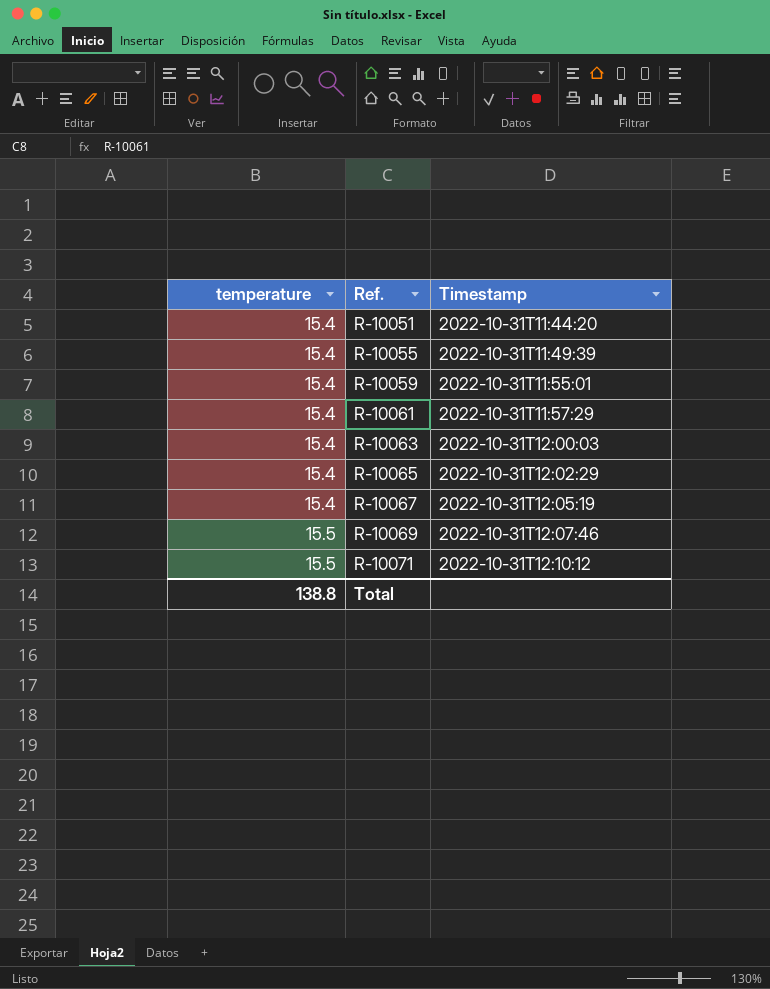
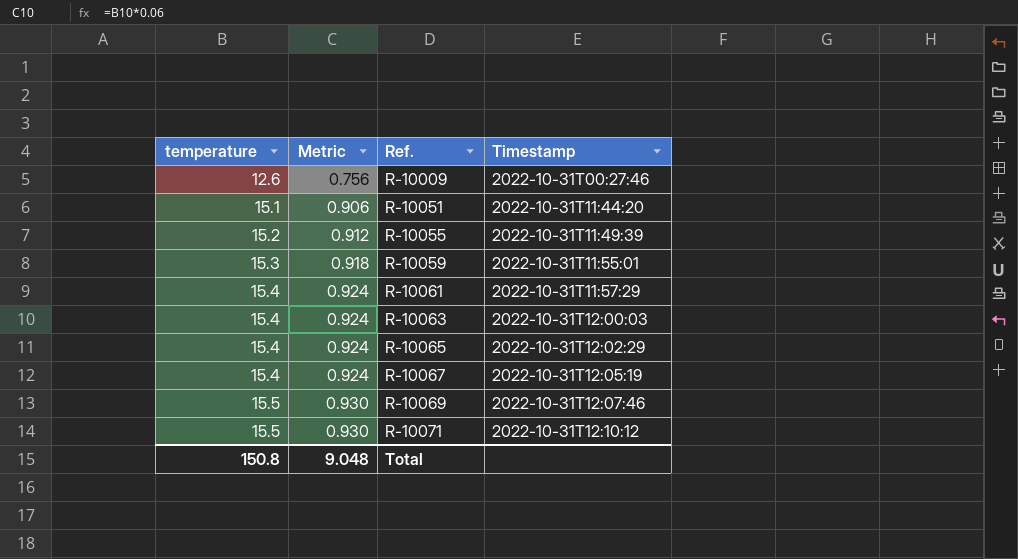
column Metric | formula: none -> [temperature] * 0.06
row R-10009: none -> 12.6 | 0.756 | 2022-10-31T00:27:46
R-10051 | temperature: 15.4 -> 15.1
R-10055 | temperature: 15.4 -> 15.2
R-10059 | temperature: 15.4 -> 15.3
Total | temperature: 138.8 -> 150.8

